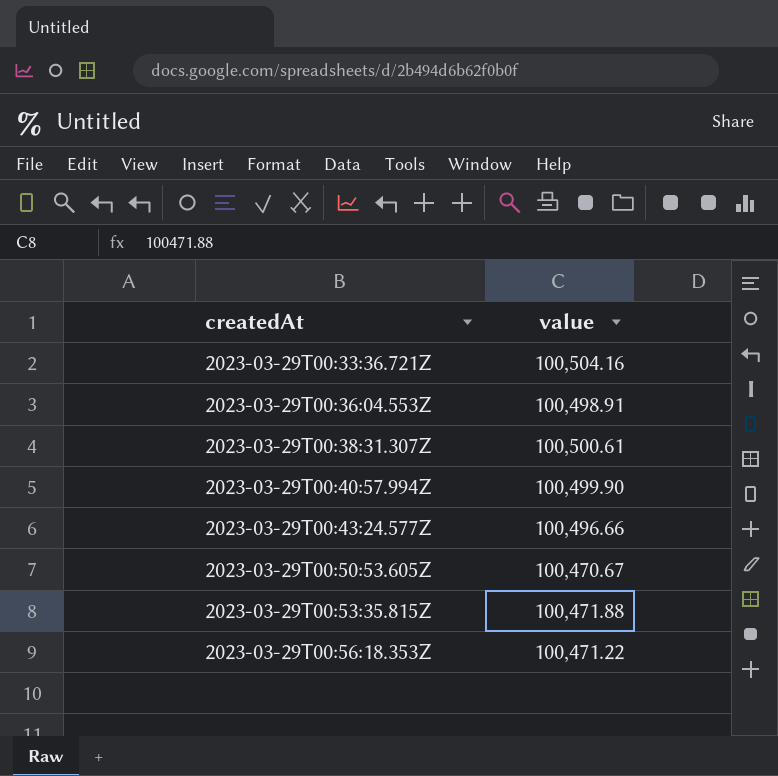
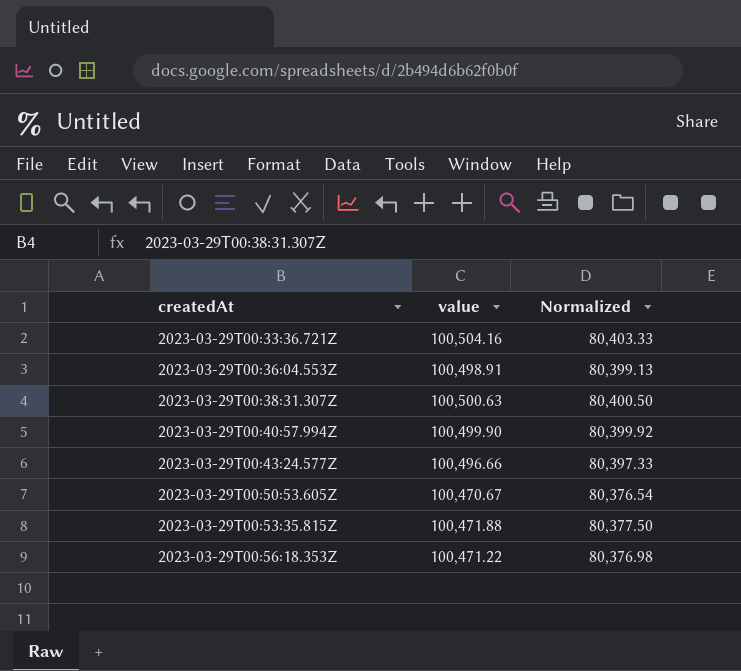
column Normalized | formula: none -> [value] * 0.8
2023-03-29T00:38:31.307Z | value: 100,500.61 -> 100,500.63

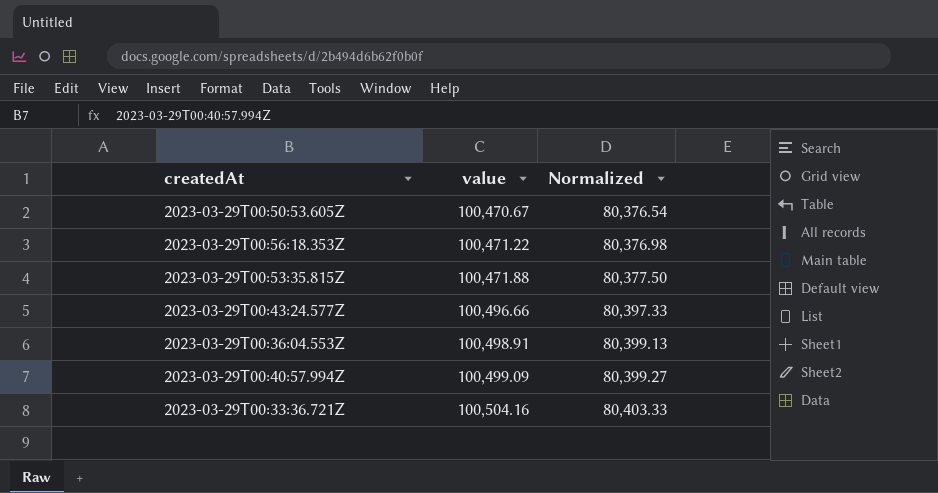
row order: createdAt ascending -> value ascending
row 2023-03-29T00:38:31.307Z: 100,500.63 | 80,400.50 -> none
2023-03-29T00:40:57.994Z | value: 100,499.90 -> 100,499.09
2023-03-29T00:40:57.994Z | Normalized: 80,399.92 -> 80,399.27

